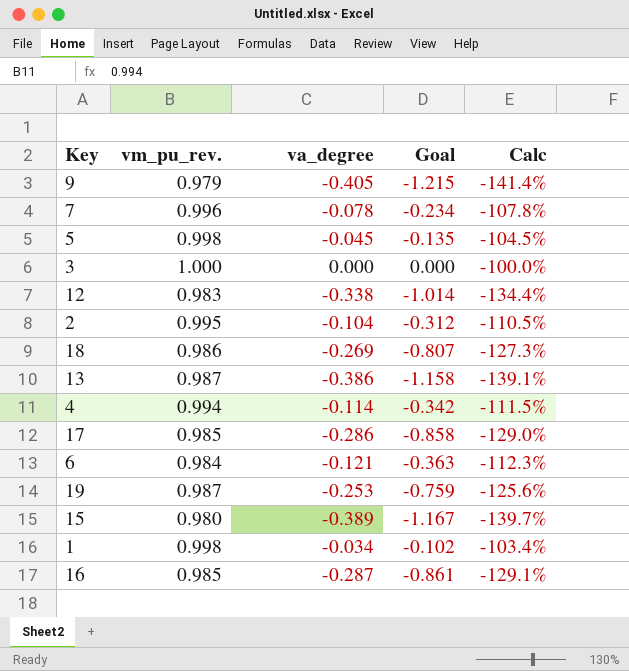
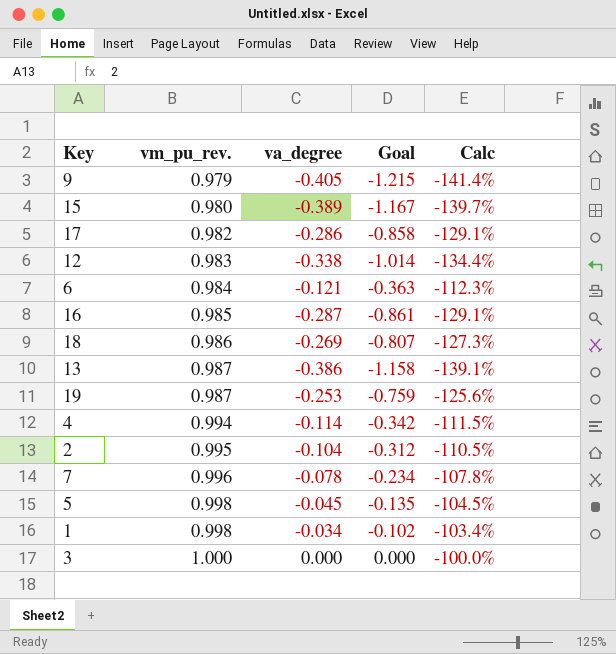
row order: none -> vm_pu_rev. ascending
17 | vm_pu_rev.: 0.985 -> 0.982
17 | Calc: -129.0% -> -129.1%

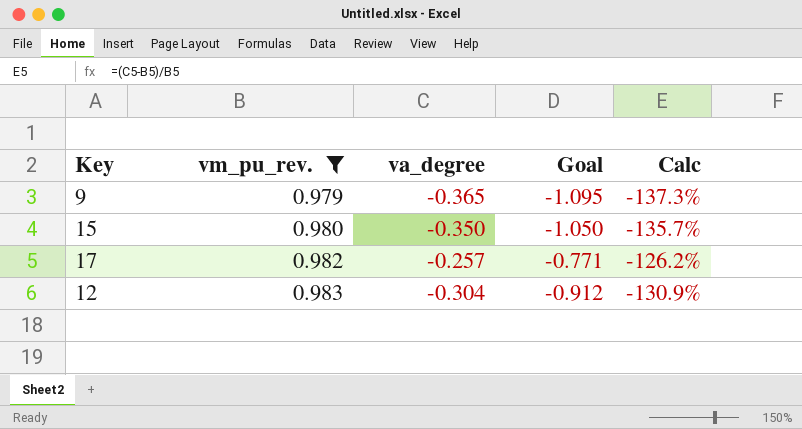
filter: none -> vm_pu_rev. <= 0.983
9 | va_degree: -0.405 -> -0.365
9 | Goal: -1.215 -> -1.095
9 | Calc: -141.4% -> -137.3%
15 | va_degree: -0.389 -> -0.350
15 | Goal: -1.167 -> -1.050
15 | Calc: -139.7% -> -135.7%
17 | va_degree: -0.286 -> -0.257
17 | Goal: -0.858 -> -0.771
17 | Calc: -129.1% -> -126.2%
12 | va_degree: -0.338 -> -0.304
12 | Goal: -1.014 -> -0.912
12 | Calc: -134.4% -> -130.9%

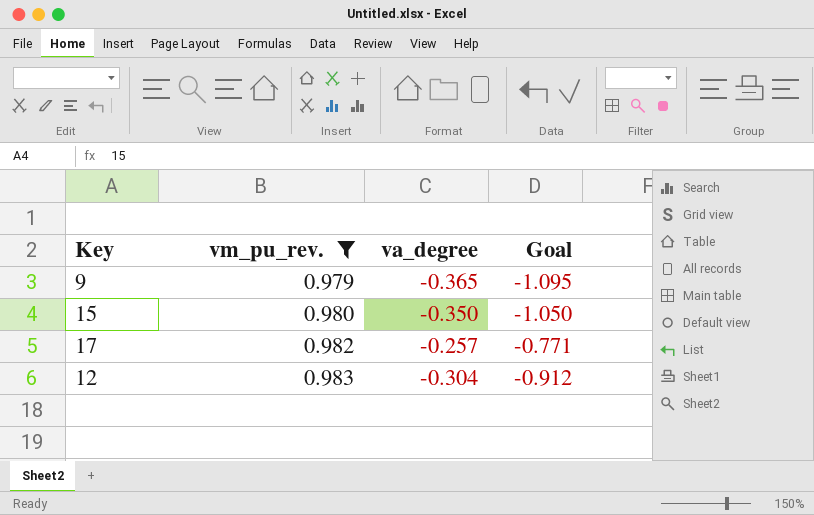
column Calc | formula: ([va_degree] - [vm_pu_rev.]) / [vm_pu_rev.] -> none

